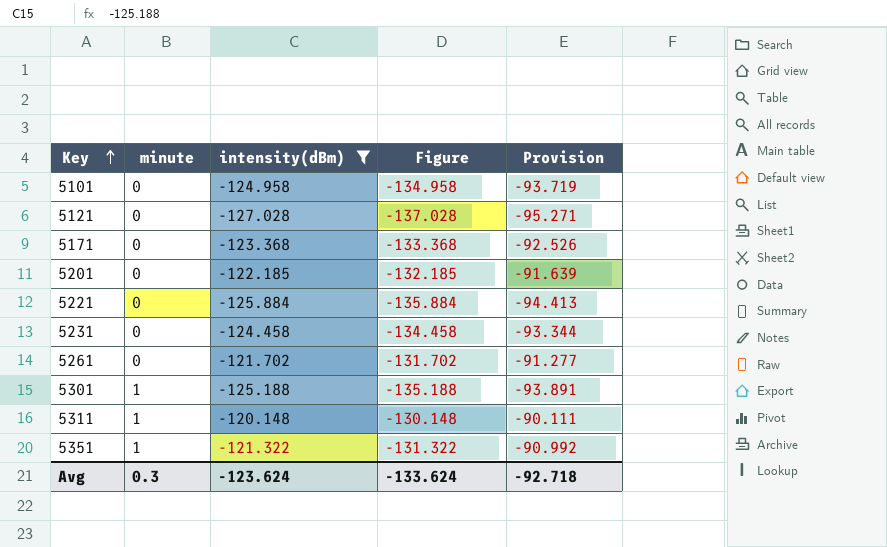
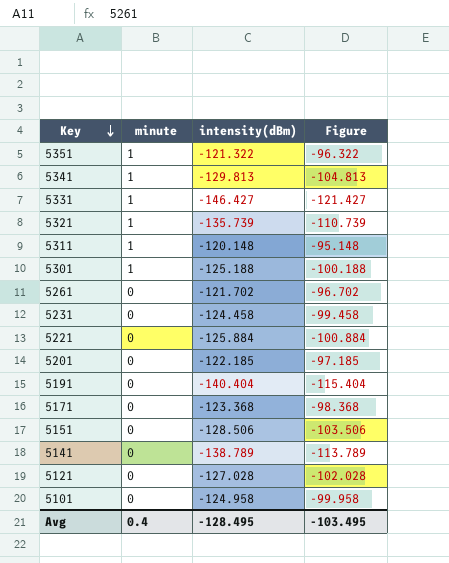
filter: intensity(dBm) >= -127.028 -> none
row order: Key ascending -> Key descending
column Provision | formula: [intensity(dBm)] * 0.75 -> none
column Figure | formula: [intensity(dBm)] - 10 -> [intensity(dBm)] + 25
Avg | minute: 0.3 -> 0.4
Avg | intensity(dBm): -123.624 -> -128.495
Avg | Figure: -133.624 -> -103.495

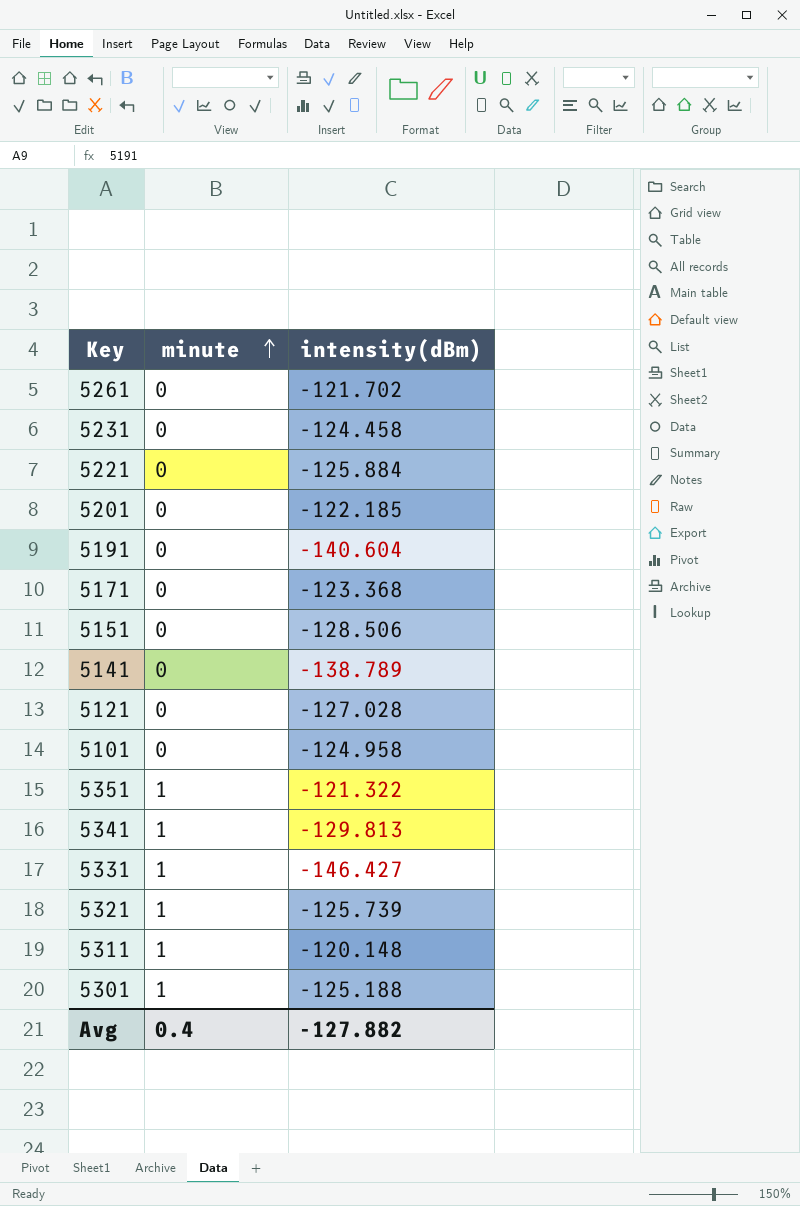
row order: Key descending -> minute ascending
column Figure | formula: [intensity(dBm)] + 25 -> none
5191 | intensity(dBm): -140.404 -> -140.604
5321 | intensity(dBm): -135.739 -> -125.739
Avg | intensity(dBm): -128.495 -> -127.882

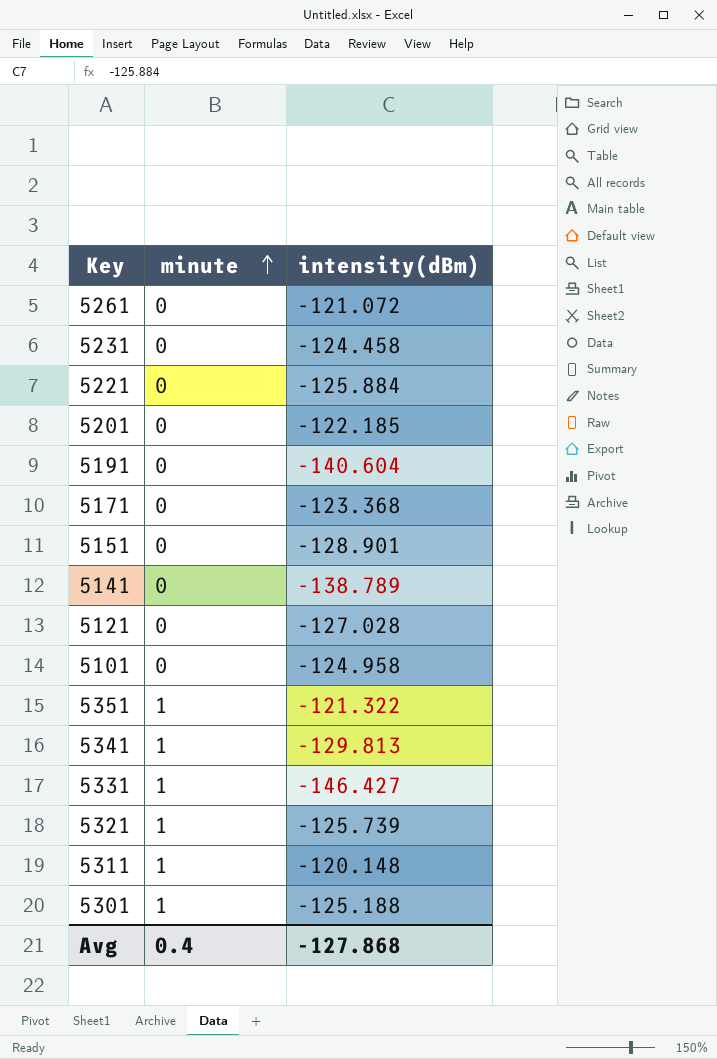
5261 | intensity(dBm): -121.702 -> -121.072
5151 | intensity(dBm): -128.506 -> -128.901
Avg | intensity(dBm): -127.882 -> -127.868

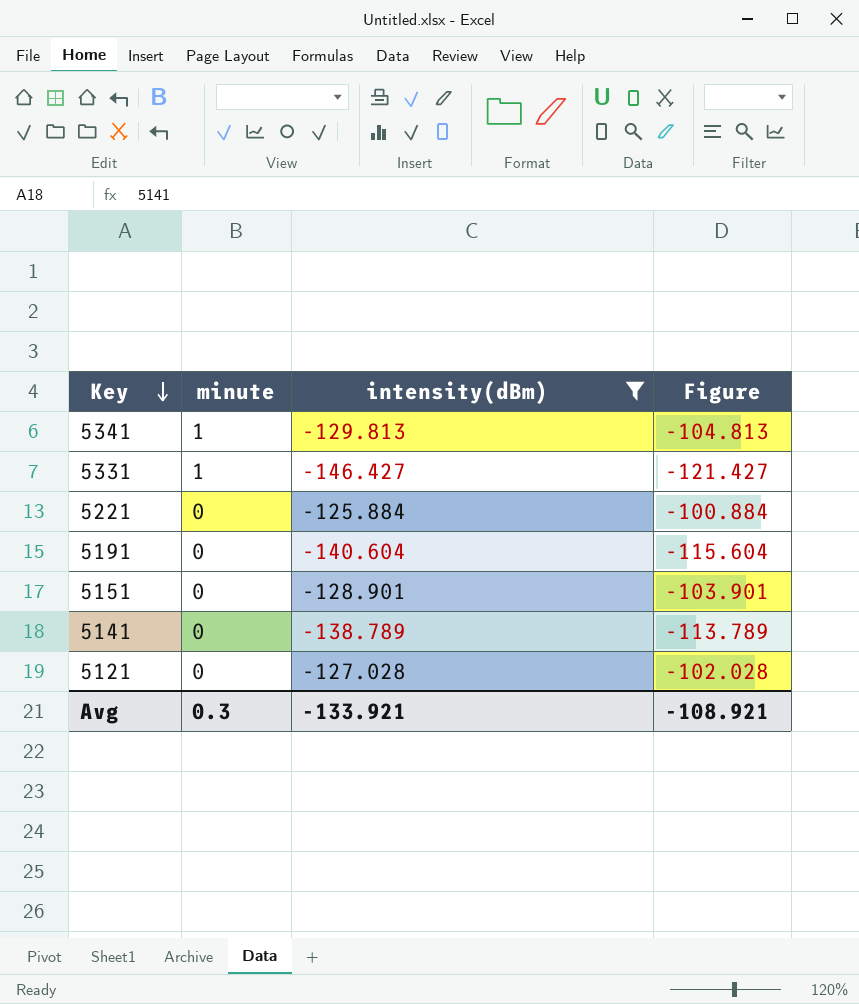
filter: none -> intensity(dBm) <= -125.884
row order: minute ascending -> Key descending
column Figure | formula: none -> [intensity(dBm)] + 25
Avg | minute: 0.4 -> 0.3
Avg | intensity(dBm): -127.868 -> -133.921

